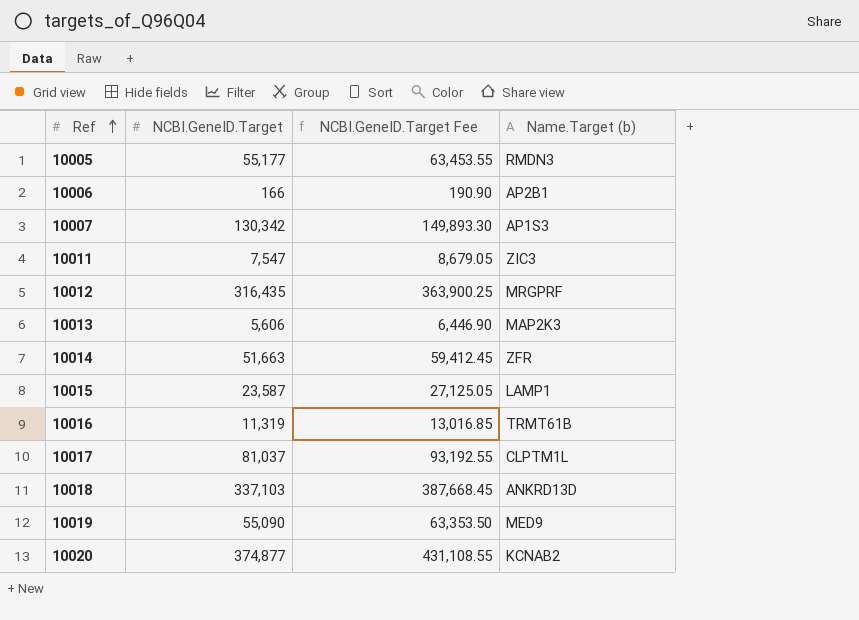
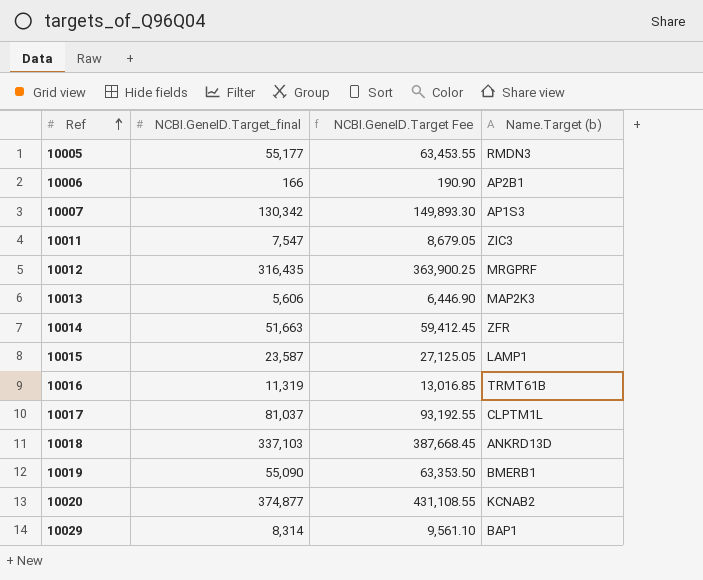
column name: NCBI.GeneID.Target -> NCBI.GeneID.Target_final
10019 | Name.Target (b): MED9 -> BMERB1
row 10029: none -> 8,314 | 9,561.10 | BAP1

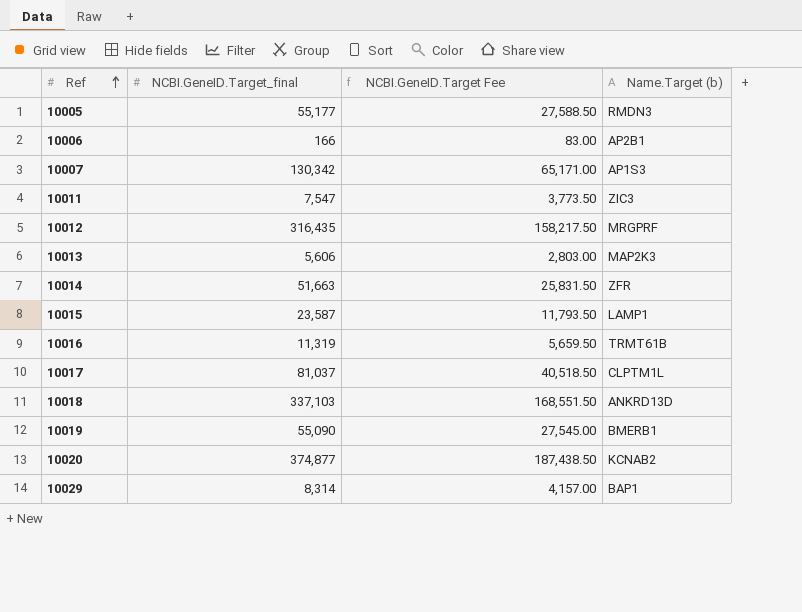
column NCBI.GeneID.Target Fee | formula: [NCBI.GeneID.Target_final] * 1.15 -> [NCBI.GeneID.Target_final] * 0.5

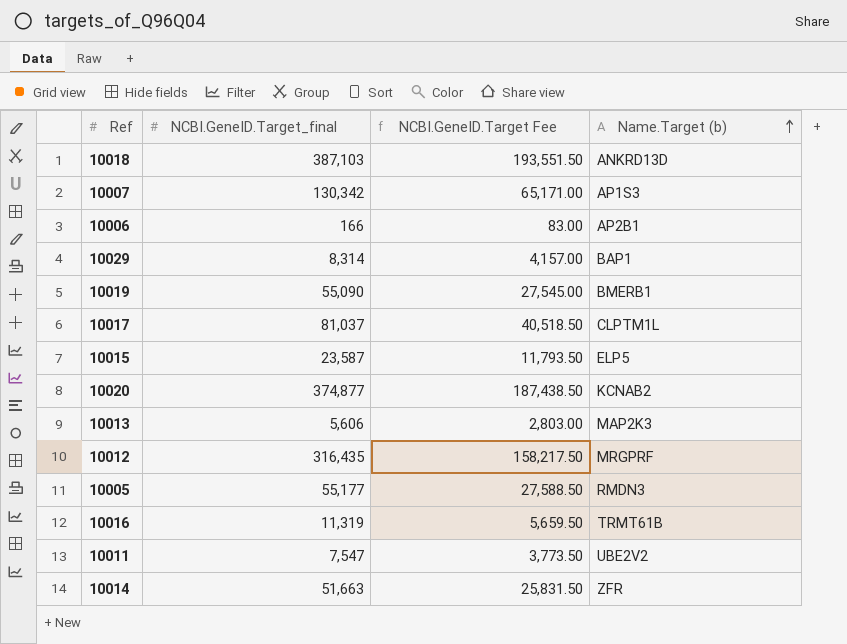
row order: Ref ascending -> Name.Target (b) ascending
10018 | NCBI.GeneID.Target_final: 337,103 -> 387,103
10018 | NCBI.GeneID.Target Fee: 168,551.50 -> 193,551.50
10015 | Name.Target (b): LAMP1 -> ELP5
10011 | Name.Target (b): ZIC3 -> UBE2V2

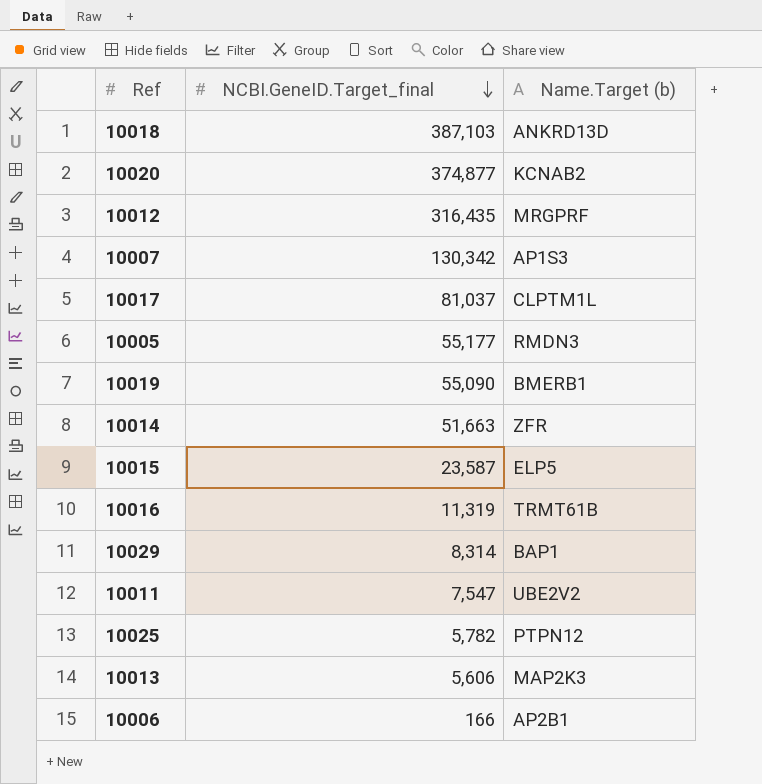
row order: Name.Target (b) ascending -> NCBI.GeneID.Target_final descending
column NCBI.GeneID.Target Fee | formula: [NCBI.GeneID.Target_final] * 0.5 -> none
row 10025: none -> 5,782 | PTPN12

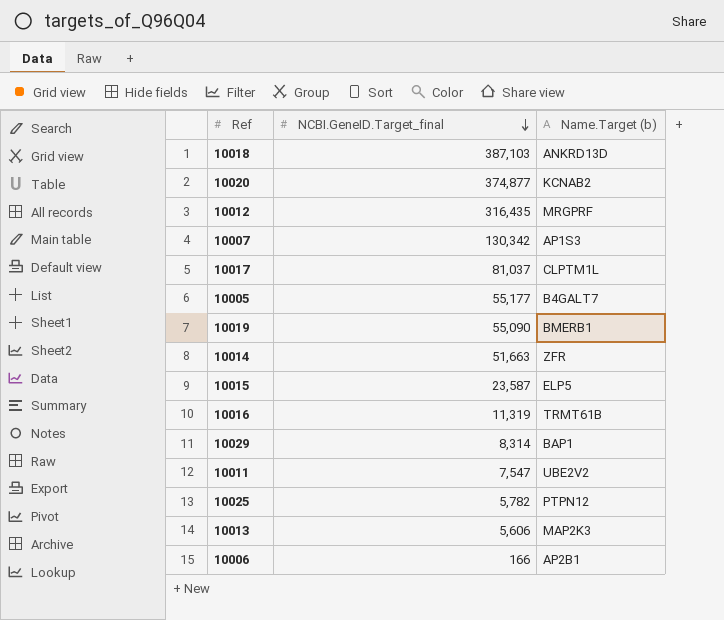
10005 | Name.Target (b): RMDN3 -> B4GALT7

